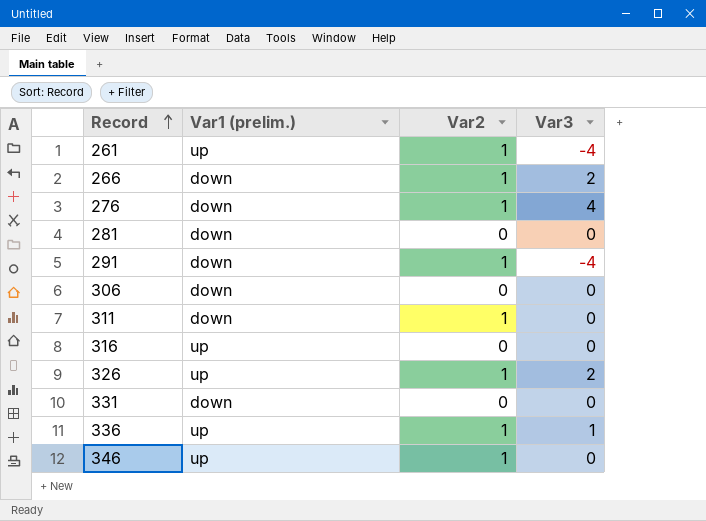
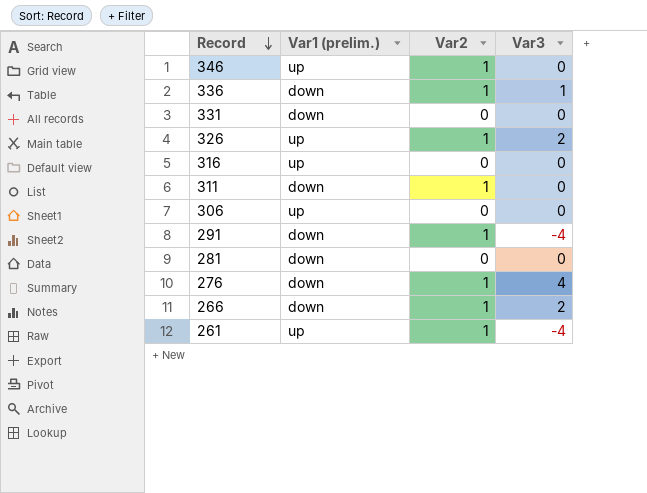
row order: Record ascending -> Record descending
336 | Var1 (prelim.): up -> down
306 | Var1 (prelim.): down -> up

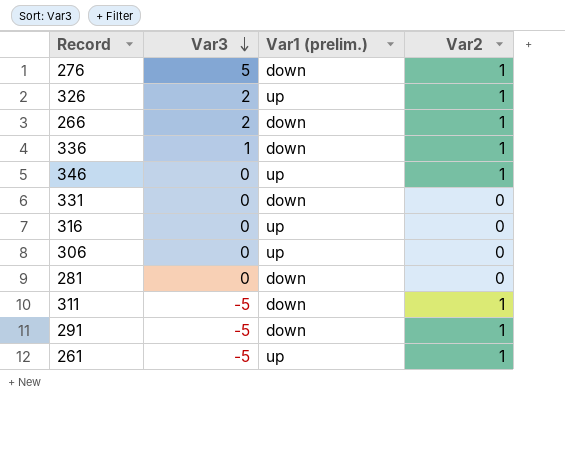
row order: Record descending -> Var3 descending
column Var3 | position: 4 -> 2
276 | Var3: 4 -> 5
311 | Var3: 0 -> -5
291 | Var3: -4 -> -5
261 | Var3: -4 -> -5

